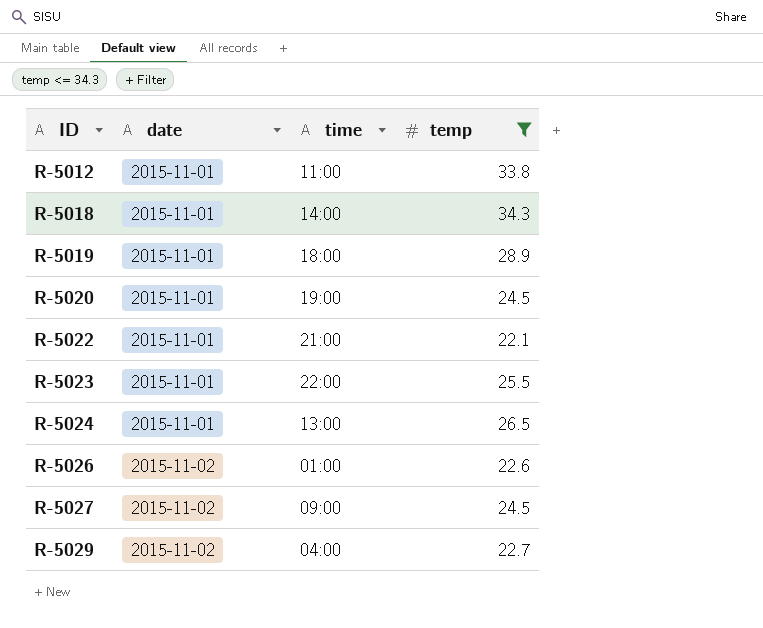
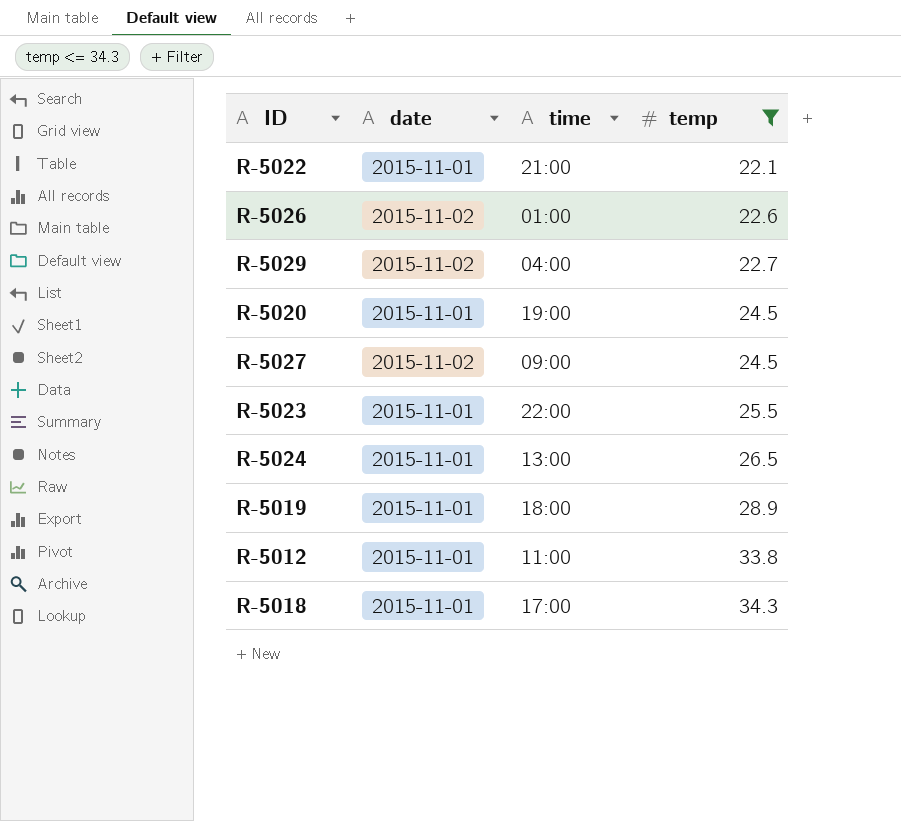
row order: ID ascending -> temp ascending
R-5018 | time: 14:00 -> 17:00

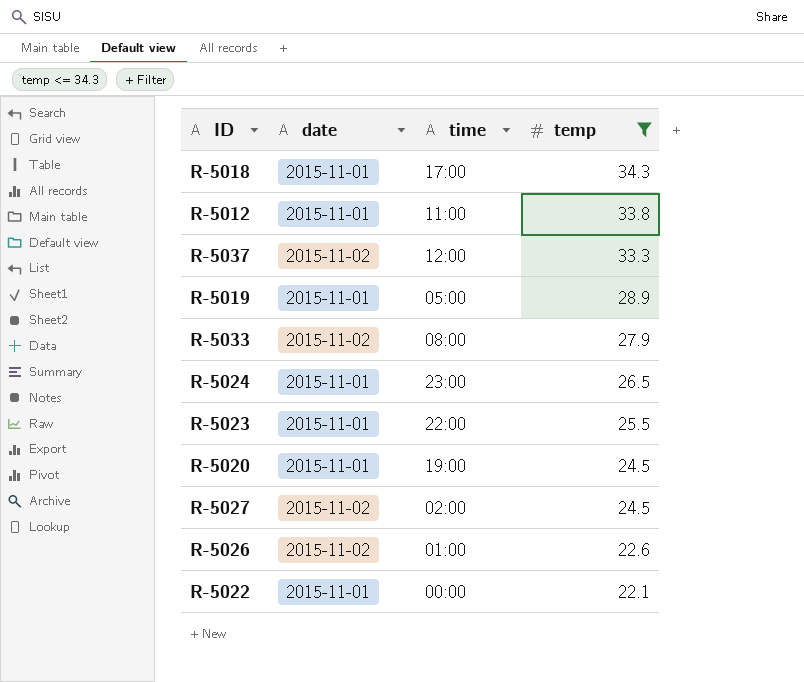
row order: temp ascending -> temp descending
row R-5029: 2015-11-02 | 04:00 | 22.7 -> none
row R-5037: none -> 2015-11-02 | 12:00 | 33.3
R-5019 | time: 18:00 -> 05:00
row R-5033: none -> 2015-11-02 | 08:00 | 27.9
R-5024 | time: 13:00 -> 23:00
R-5027 | time: 09:00 -> 02:00
R-5022 | time: 21:00 -> 00:00

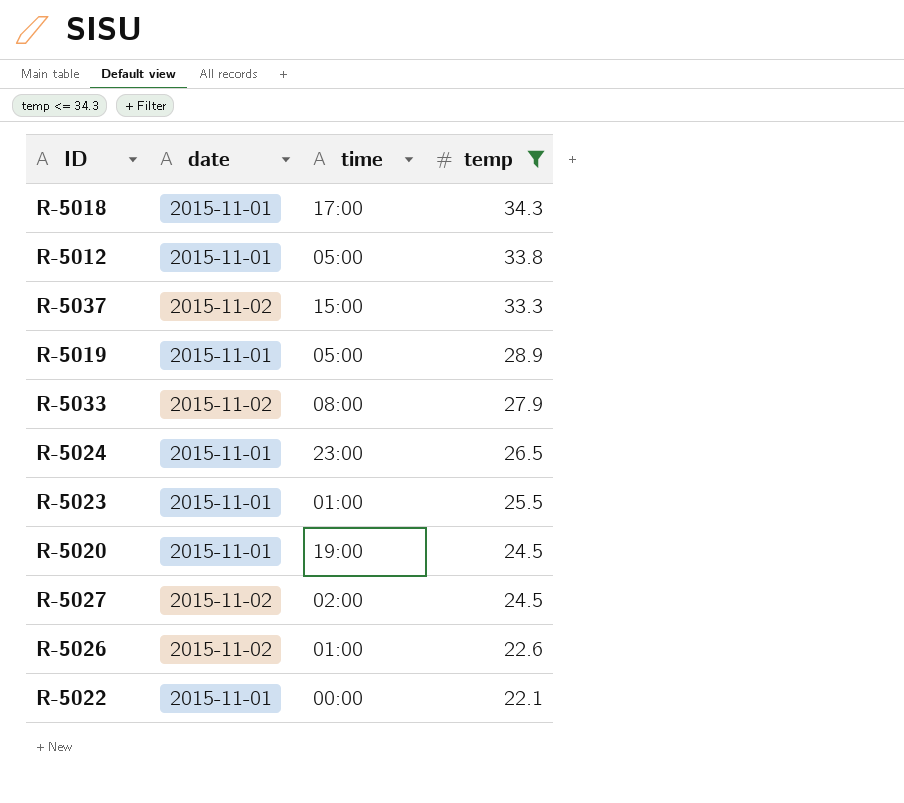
R-5012 | time: 11:00 -> 05:00
R-5037 | time: 12:00 -> 15:00
R-5023 | time: 22:00 -> 01:00

